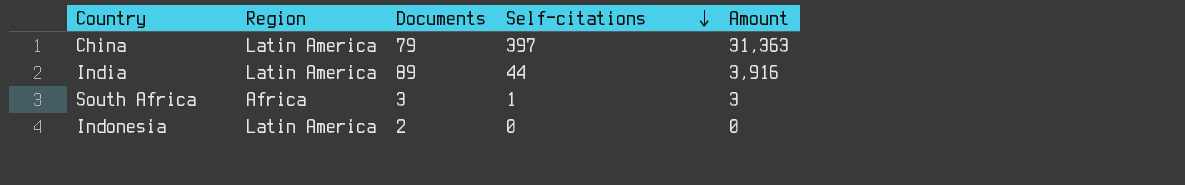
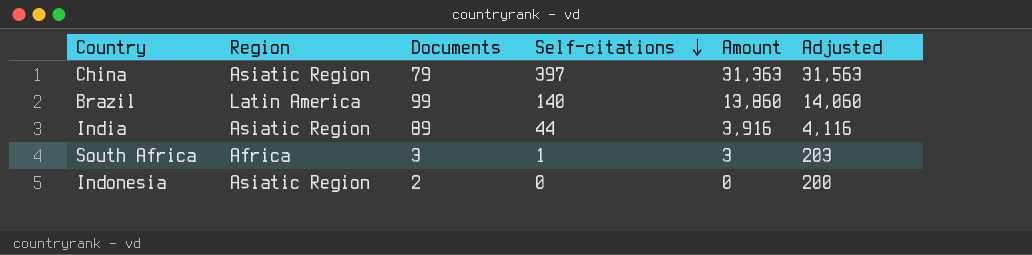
column Adjusted | formula: none -> [Amount] + 200
China | Region: Latin America -> Asiatic Region
row Brazil: none -> Latin America | 99 | 140 | 13,860 | 14,060
India | Region: Latin America -> Asiatic Region
Indonesia | Region: Latin America -> Asiatic Region

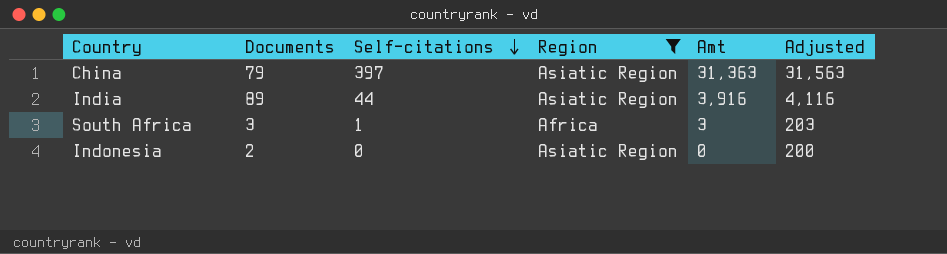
filter: none -> Region != Latin America
column Region | position: 2 -> 4
column name: Amount -> Amt

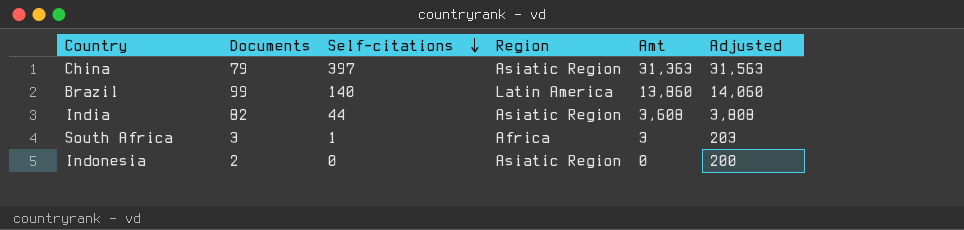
filter: Region != Latin America -> none
India | Documents: 89 -> 82
India | Amt: 3,916 -> 3,608
India | Adjusted: 4,116 -> 3,808

